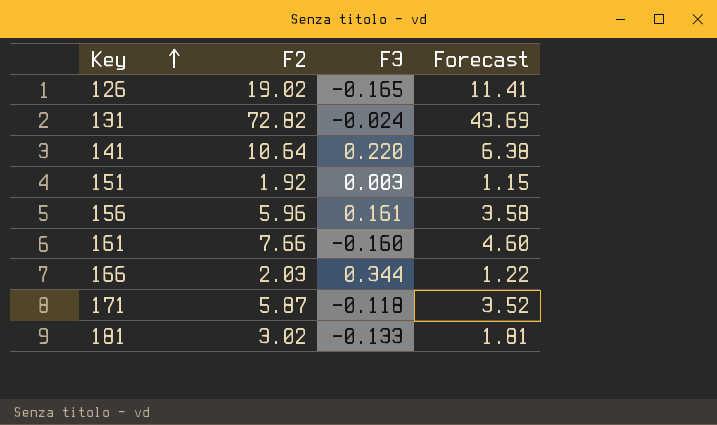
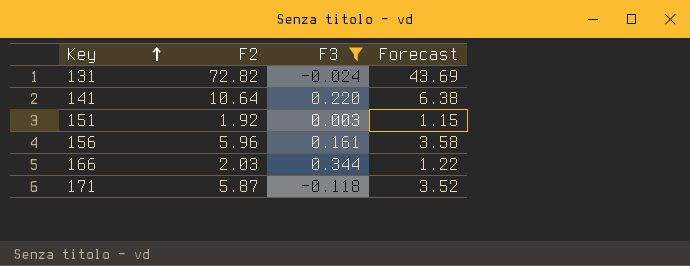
filter: none -> F3 >= -0.118

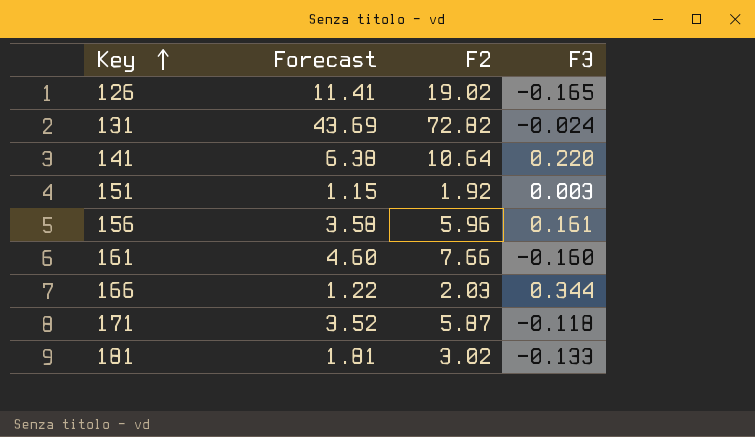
filter: F3 >= -0.118 -> none
column Forecast | position: 4 -> 2

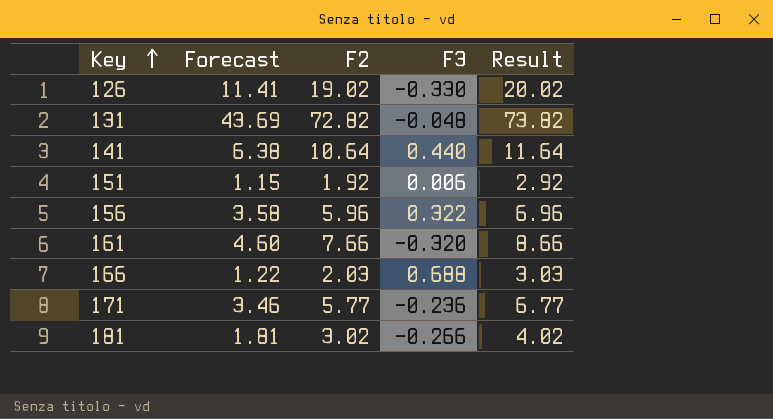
column Result | formula: none -> [F2] + 1
126 | F3: -0.165 -> -0.330
131 | F3: -0.024 -> -0.048
141 | F3: 0.220 -> 0.440
151 | F3: 0.003 -> 0.006
156 | F3: 0.161 -> 0.322
161 | F3: -0.160 -> -0.320
166 | F3: 0.344 -> 0.688
171 | Forecast: 3.52 -> 3.46
171 | F2: 5.87 -> 5.77
171 | F3: -0.118 -> -0.236
181 | F3: -0.133 -> -0.266

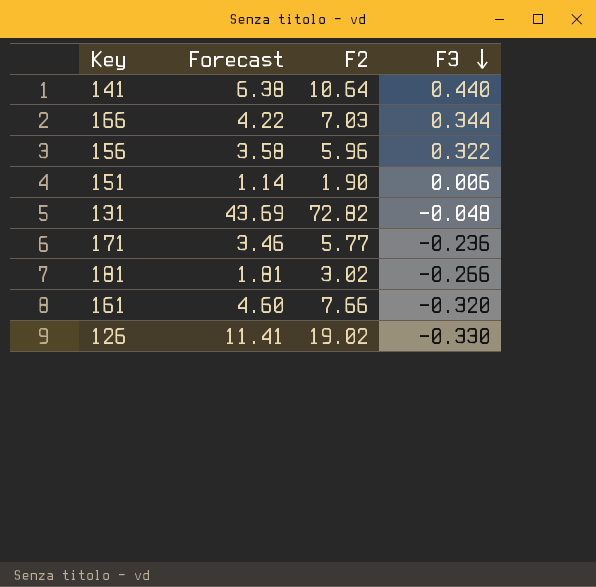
row order: Key ascending -> F3 descending
column Result | formula: [F2] + 1 -> none
166 | Forecast: 1.22 -> 4.22
166 | F2: 2.03 -> 7.03
166 | F3: 0.688 -> 0.344
151 | Forecast: 1.15 -> 1.14
151 | F2: 1.92 -> 1.90

